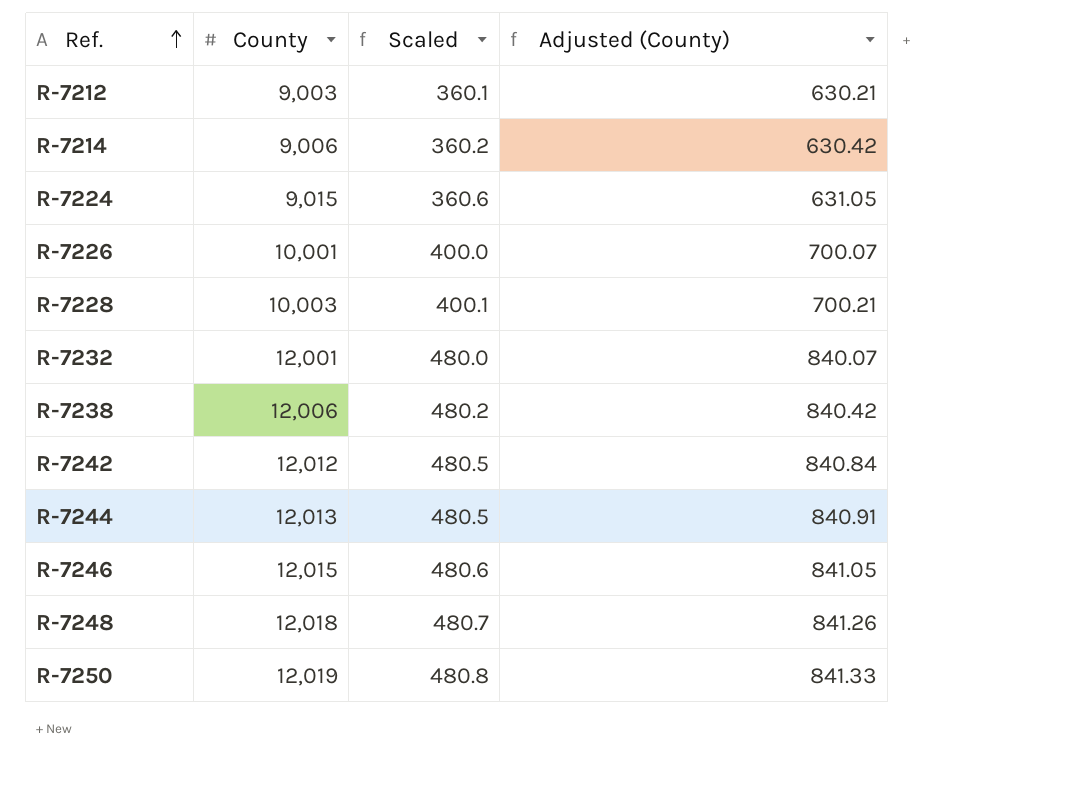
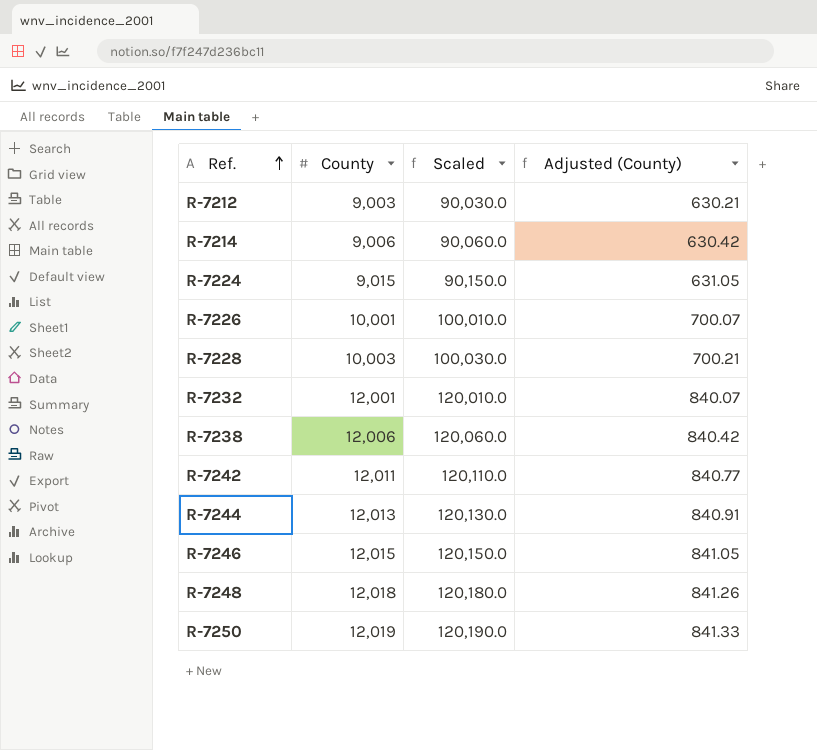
column Scaled | formula: [County] * 0.04 -> [County] * 10
R-7242 | County: 12,012 -> 12,011
R-7242 | Adjusted (County): 840.84 -> 840.77

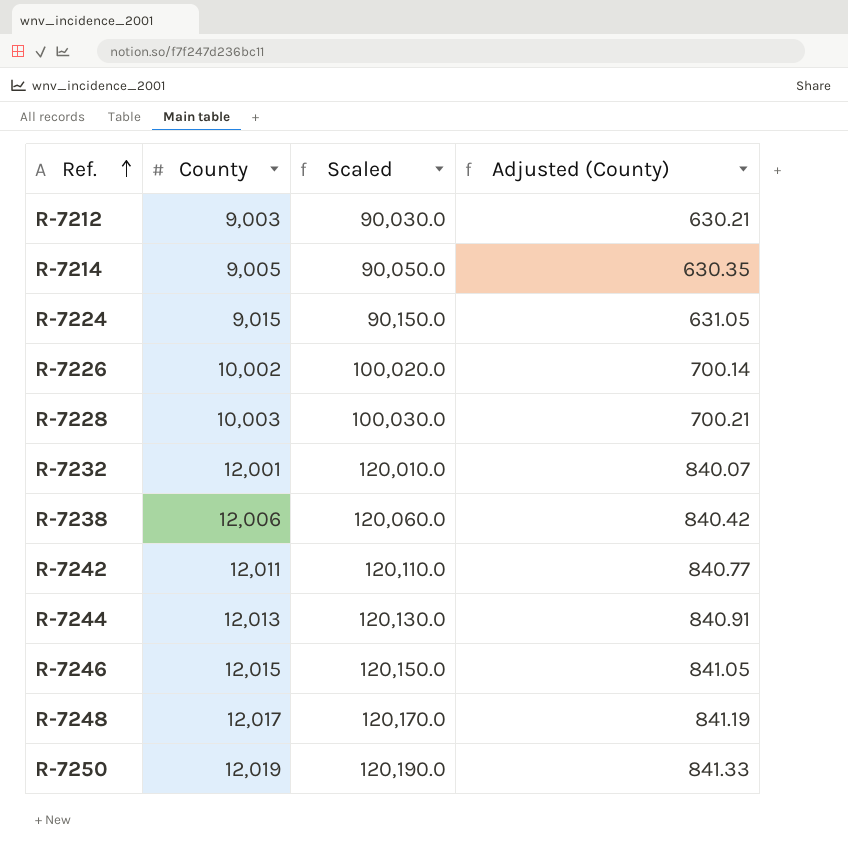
R-7214 | County: 9,006 -> 9,005
R-7214 | Scaled: 90,060.0 -> 90,050.0
R-7214 | Adjusted (County): 630.42 -> 630.35
R-7226 | County: 10,001 -> 10,002
R-7226 | Scaled: 100,010.0 -> 100,020.0
R-7226 | Adjusted (County): 700.07 -> 700.14
R-7248 | County: 12,018 -> 12,017
R-7248 | Scaled: 120,180.0 -> 120,170.0
R-7248 | Adjusted (County): 841.26 -> 841.19

